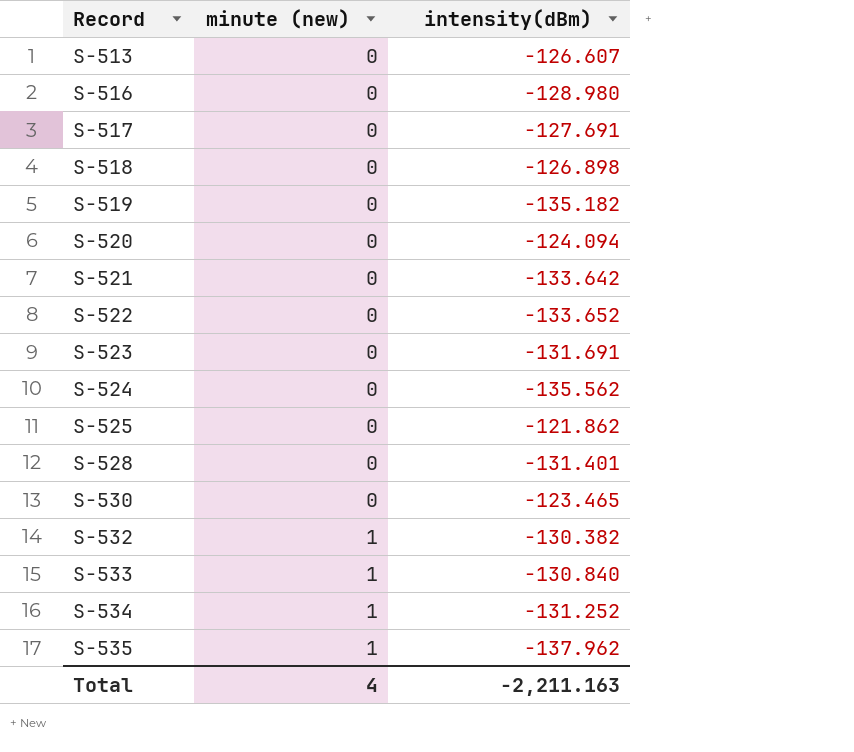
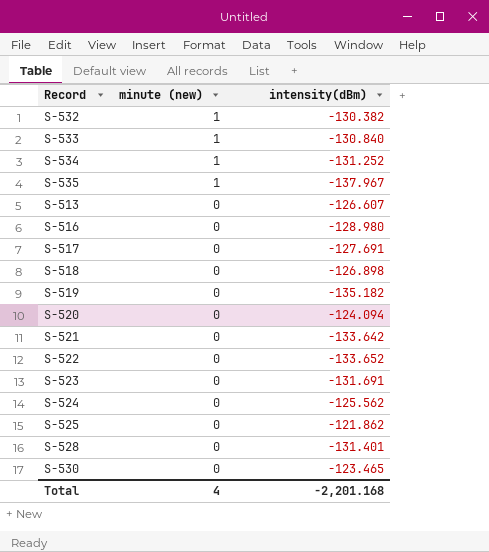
row order: Record ascending -> minute (new) descending
S-535 | intensity(dBm): -137.962 -> -137.967
S-524 | intensity(dBm): -135.562 -> -125.562
Total | intensity(dBm): -2,211.163 -> -2,201.168

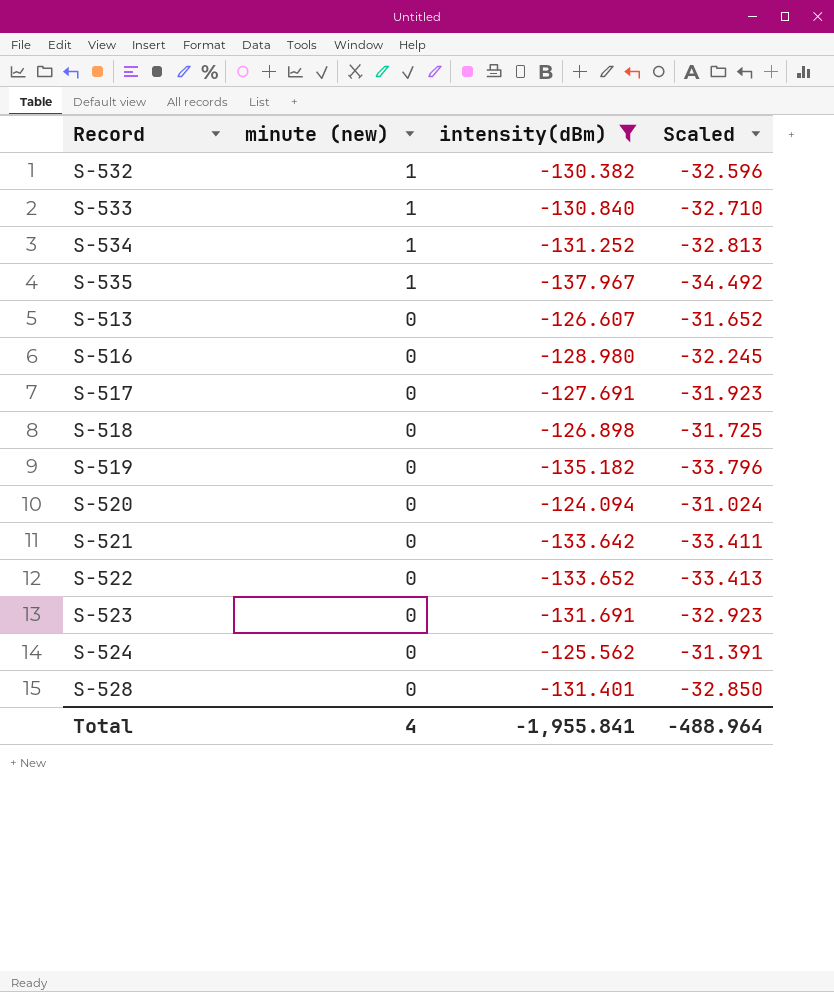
filter: none -> intensity(dBm) <= -124.094
column Scaled | formula: none -> [intensity(dBm)] * 0.25
Total | intensity(dBm): -2,201.168 -> -1,955.841

